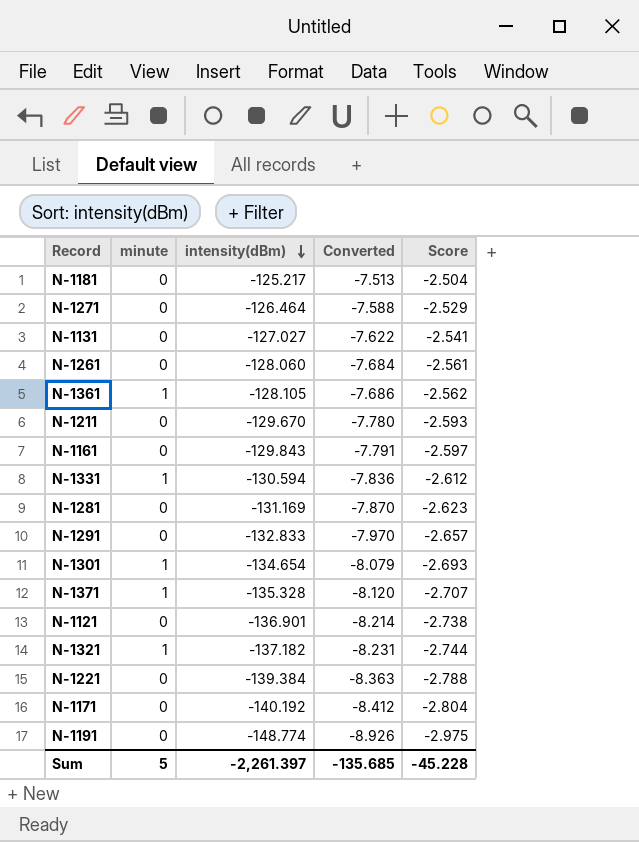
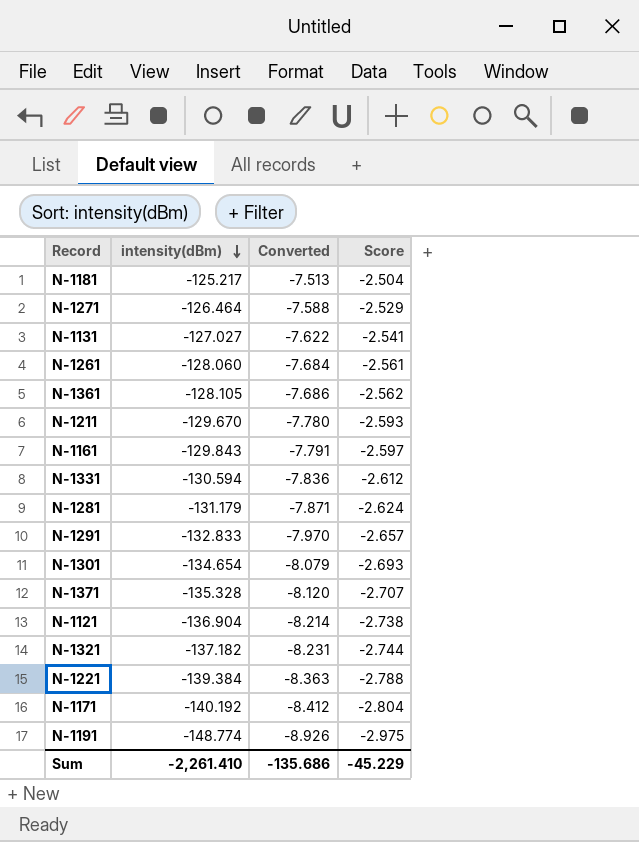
column minute | position: 2 -> none
N-1281 | intensity(dBm): -131.169 -> -131.179
N-1281 | Converted: -7.870 -> -7.871
N-1281 | Score: -2.623 -> -2.624
N-1121 | intensity(dBm): -136.901 -> -136.904
Sum | intensity(dBm): -2,261.397 -> -2,261.410
Sum | Converted: -135.685 -> -135.686
Sum | Score: -45.228 -> -45.229

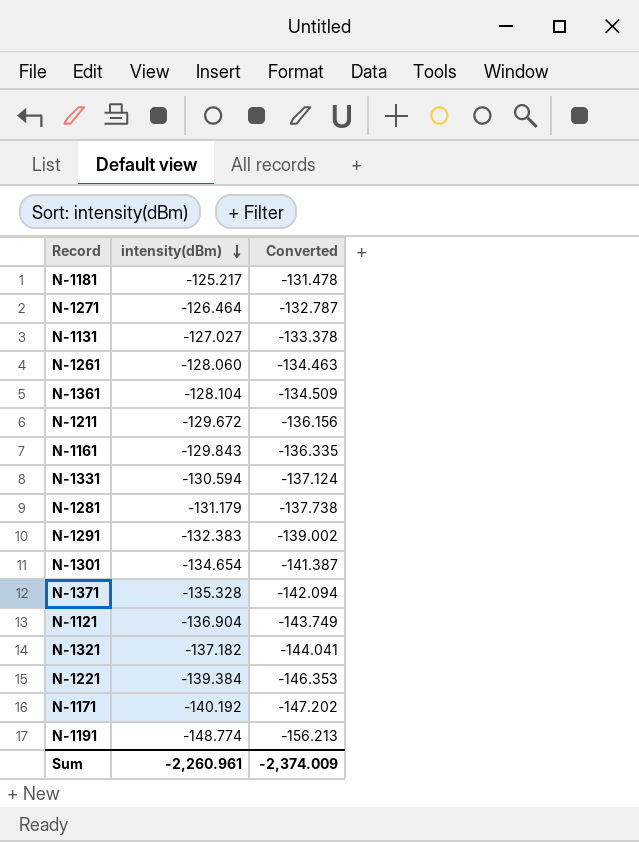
column Score | formula: [intensity(dBm)] * 0.02 -> none
column Converted | formula: [intensity(dBm)] * 0.06 -> [intensity(dBm)] * 1.05
N-1361 | intensity(dBm): -128.105 -> -128.104
N-1211 | intensity(dBm): -129.670 -> -129.672
N-1291 | intensity(dBm): -132.833 -> -132.383
Sum | intensity(dBm): -2,261.410 -> -2,260.961
Sum | Converted: -135.686 -> -2,374.009

